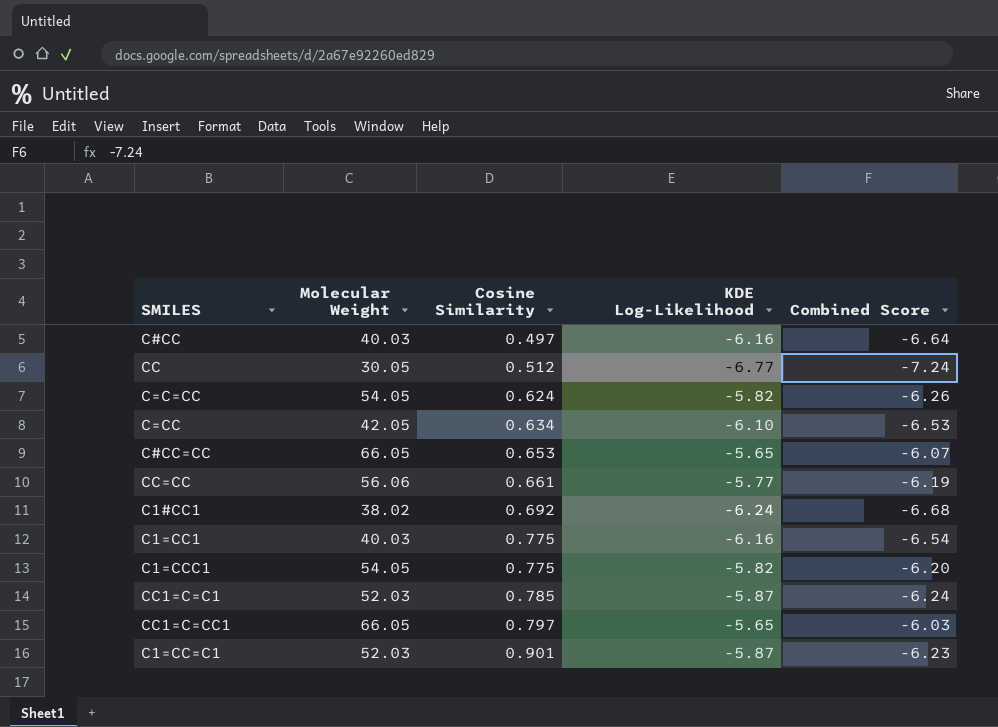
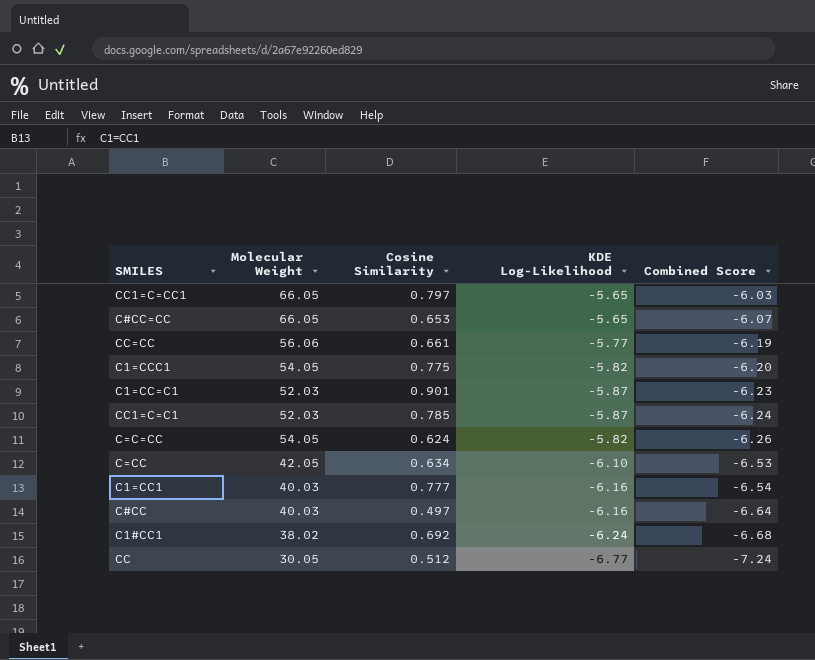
row order: Cosine Similarity ascending -> Combined Score descending
C1=CC1 | Cosine Similarity: 0.775 -> 0.777

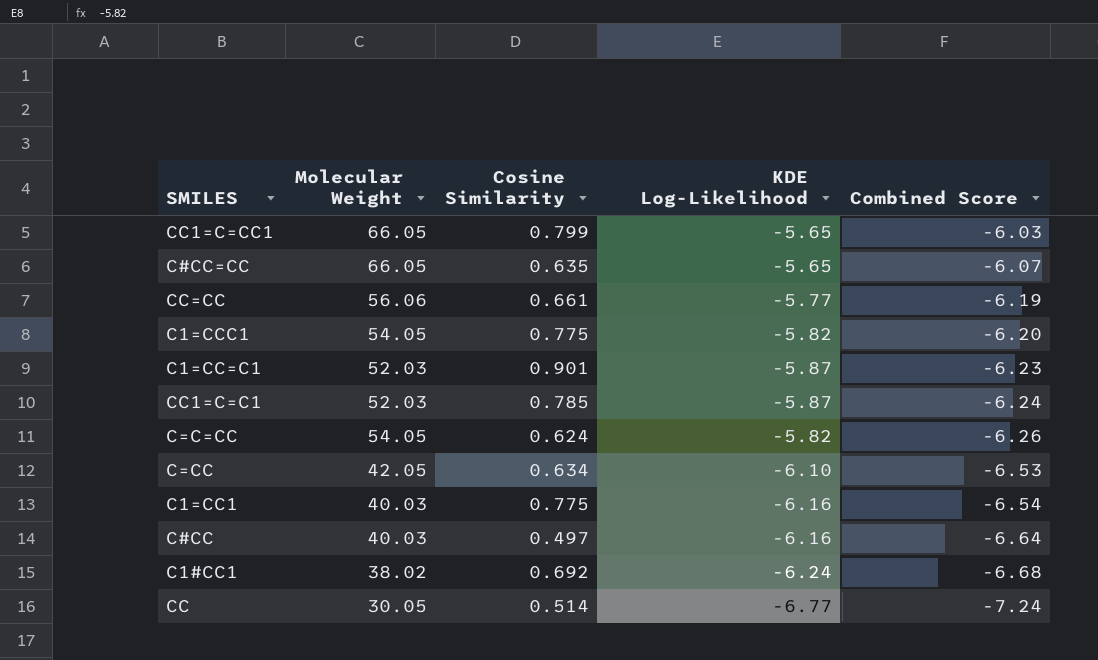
CC1=C=CC1 | Cosine Similarity: 0.797 -> 0.799
C#CC=CC | Cosine Similarity: 0.653 -> 0.635
C1=CC1 | Cosine Similarity: 0.777 -> 0.775
CC | Cosine Similarity: 0.512 -> 0.514

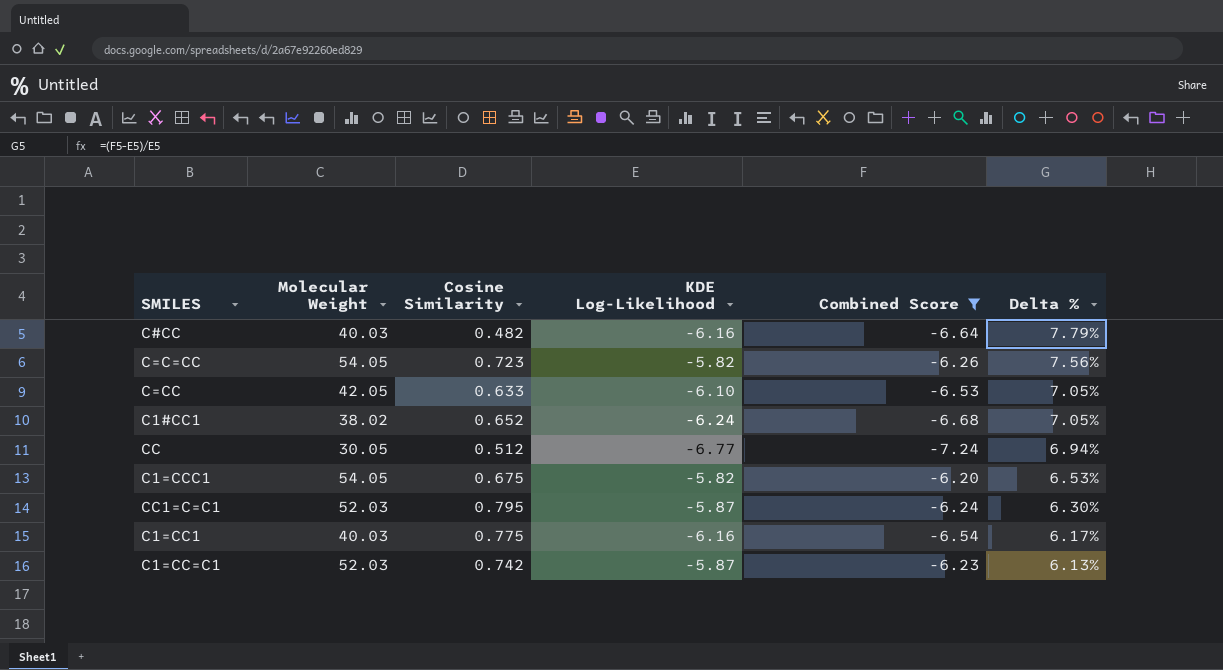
filter: none -> Combined Score <= -6.20
row order: Combined Score descending -> Delta % descending
column Delta % | formula: none -> ([Combined Score] - [KDE Log-Likelihood]) / [KDE Log-Likelihood]
C#CC | Cosine Similarity: 0.497 -> 0.482
C=C=CC | Cosine Similarity: 0.624 -> 0.723
C=CC | Cosine Similarity: 0.634 -> 0.633
C1#CC1 | Cosine Similarity: 0.692 -> 0.652
CC | Cosine Similarity: 0.514 -> 0.512
C1=CCC1 | Cosine Similarity: 0.775 -> 0.675
CC1=C=C1 | Cosine Similarity: 0.785 -> 0.795
C1=CC=C1 | Cosine Similarity: 0.901 -> 0.742

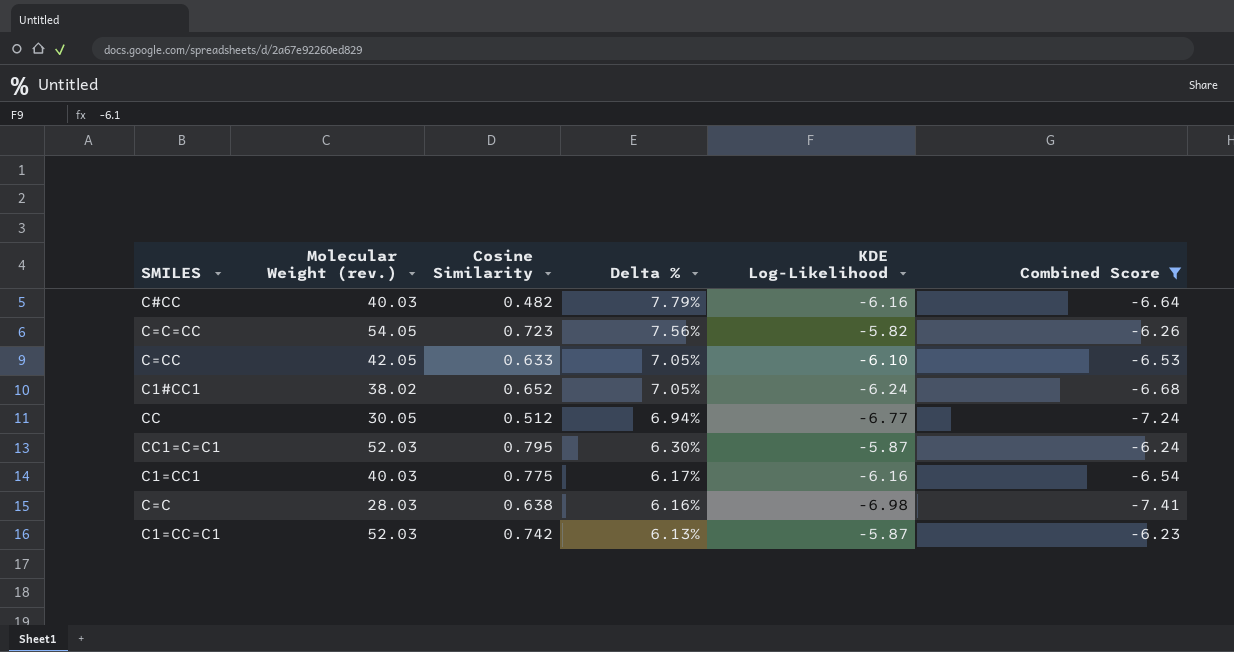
column name: Molecular Weight -> Molecular Weight (rev.)
column Delta % | position: 6 -> 4
row C1=CCC1: 54.05 | 0.675 | -5.82 | -6.20 | 6.53% -> none
row C=C: none -> 28.03 | 0.638 | 6.16% | -6.98 | -7.41

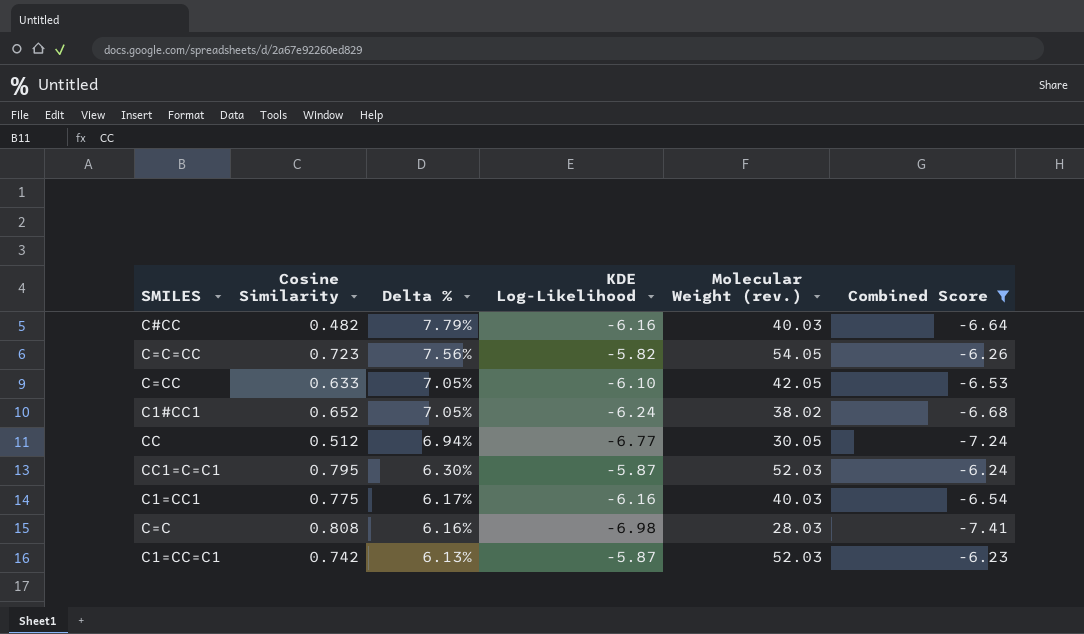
column Molecular Weight (rev.) | position: 2 -> 5
C=C | Cosine Similarity: 0.638 -> 0.808

